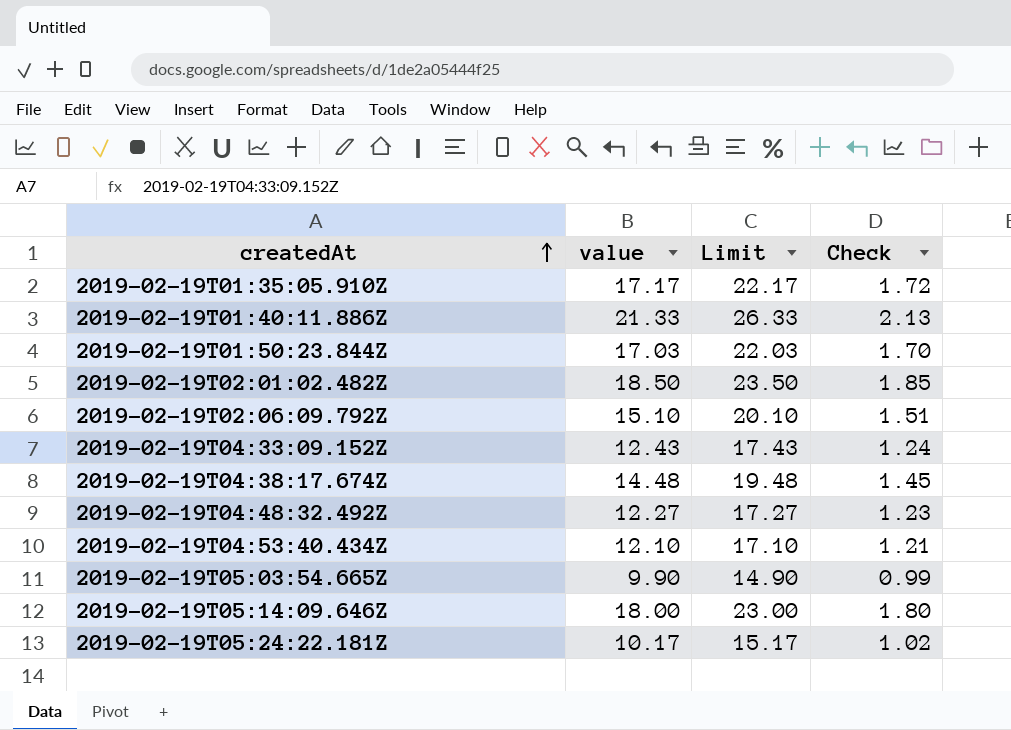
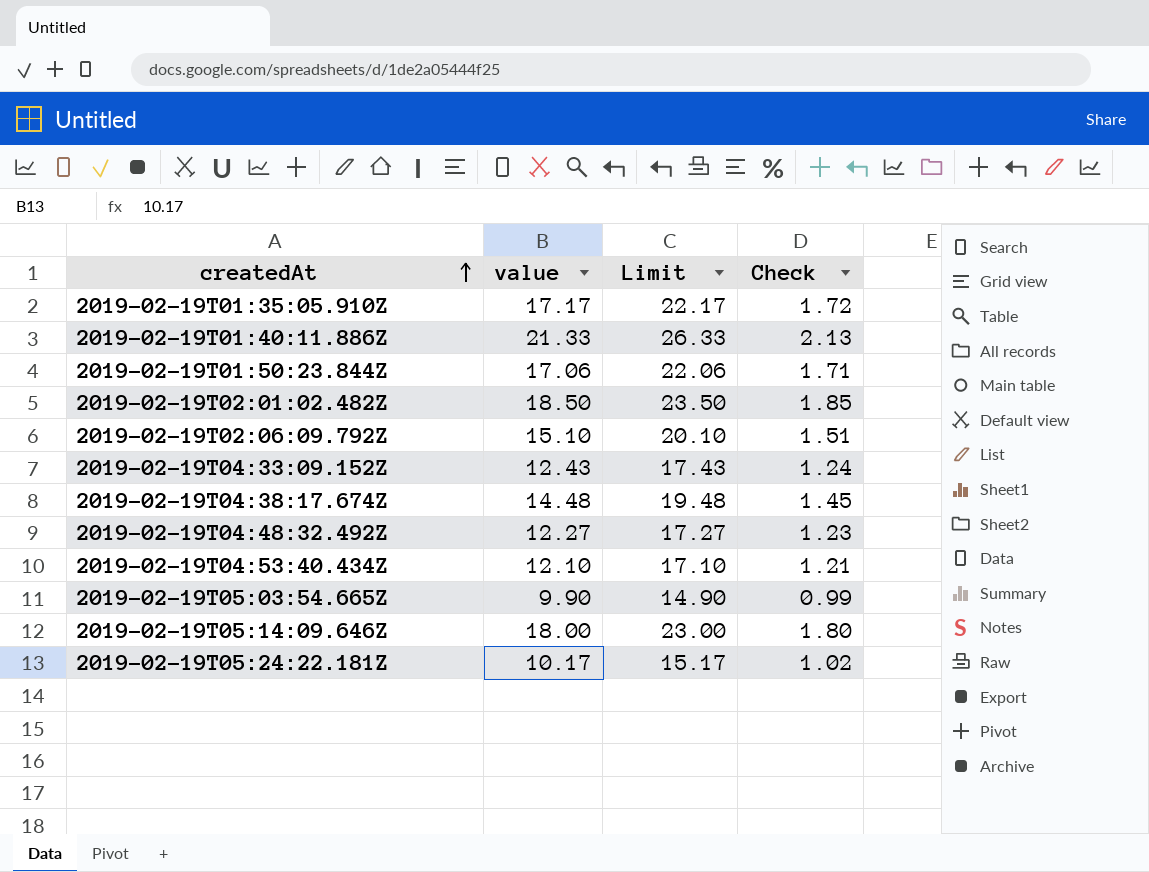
2019-02-19T01:50:23.844Z | value: 17.03 -> 17.06
2019-02-19T01:50:23.844Z | Limit: 22.03 -> 22.06
2019-02-19T01:50:23.844Z | Check: 1.70 -> 1.71

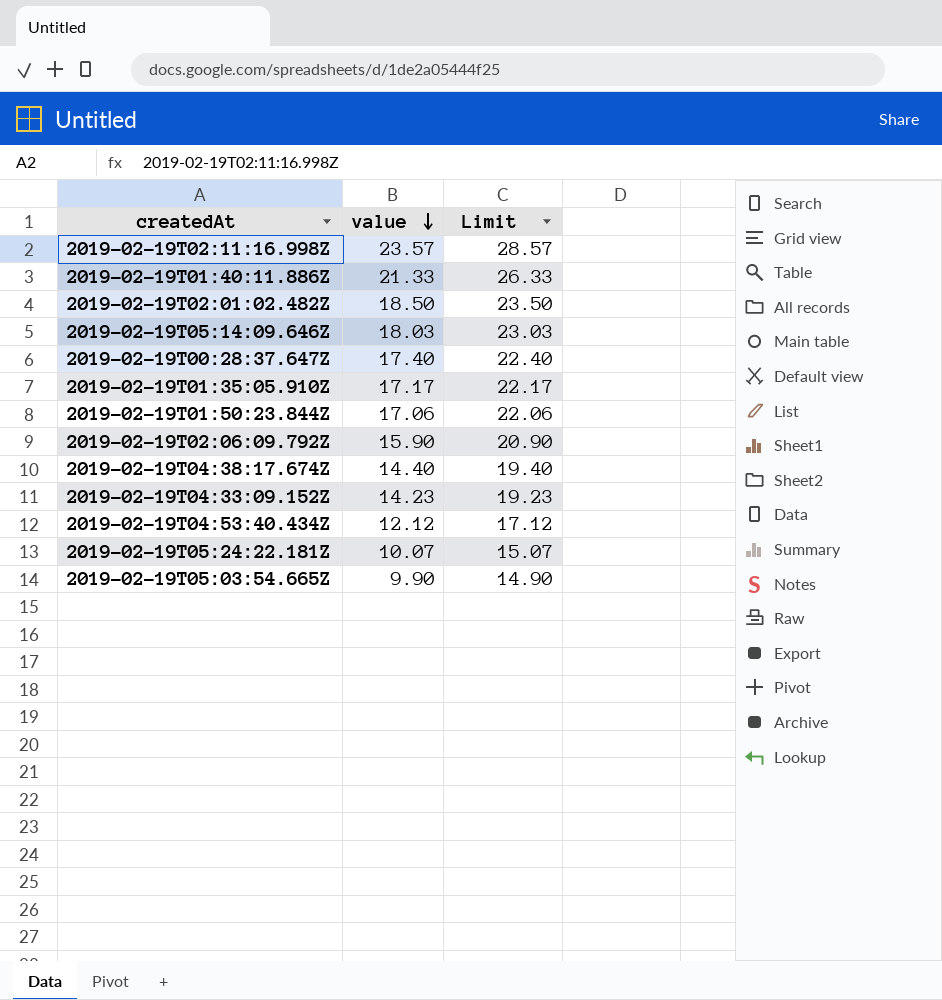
row order: createdAt ascending -> value descending
column Check | formula: [value] * 0.1 -> none
row 2019-02-19T04:48:32.492Z: 12.27 | 17.27 | 1.23 -> none
row 2019-02-19T02:11:16.998Z: none -> 23.57 | 28.57
2019-02-19T05:14:09.646Z | value: 18.00 -> 18.03
2019-02-19T05:14:09.646Z | Limit: 23.00 -> 23.03
row 2019-02-19T00:28:37.647Z: none -> 17.40 | 22.40
2019-02-19T02:06:09.792Z | value: 15.10 -> 15.90
2019-02-19T02:06:09.792Z | Limit: 20.10 -> 20.90
2019-02-19T04:38:17.674Z | value: 14.48 -> 14.40
2019-02-19T04:38:17.674Z | Limit: 19.48 -> 19.40
2019-02-19T04:33:09.152Z | value: 12.43 -> 14.23
2019-02-19T04:33:09.152Z | Limit: 17.43 -> 19.23
2019-02-19T04:53:40.434Z | value: 12.10 -> 12.12
2019-02-19T04:53:40.434Z | Limit: 17.10 -> 17.12
2019-02-19T05:24:22.181Z | value: 10.17 -> 10.07
2019-02-19T05:24:22.181Z | Limit: 15.17 -> 15.07

